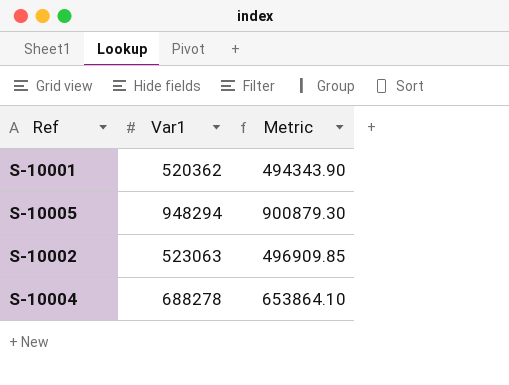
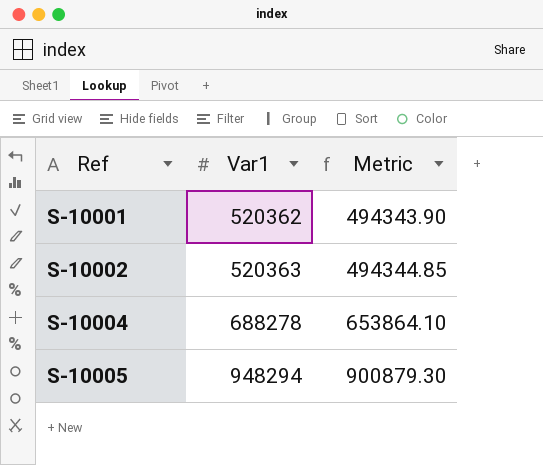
row order: none -> Ref ascending
S-10002 | Var1: 523063 -> 520363
S-10002 | Metric: 496909.85 -> 494344.85

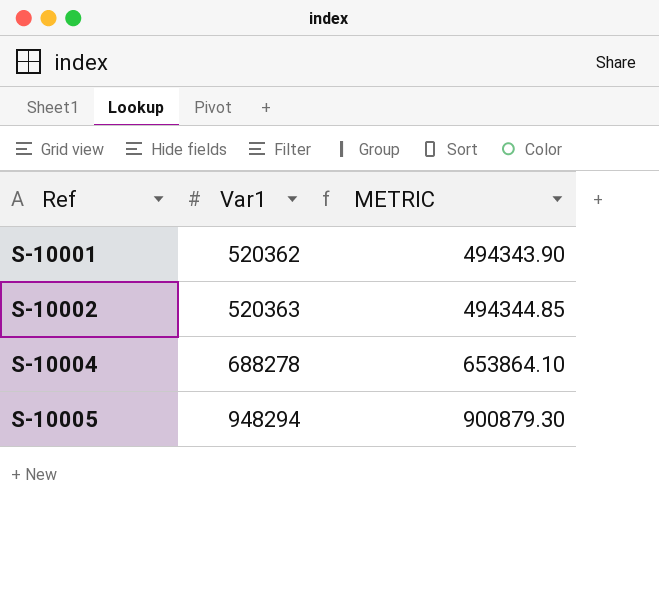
column name: Metric -> METRIC

